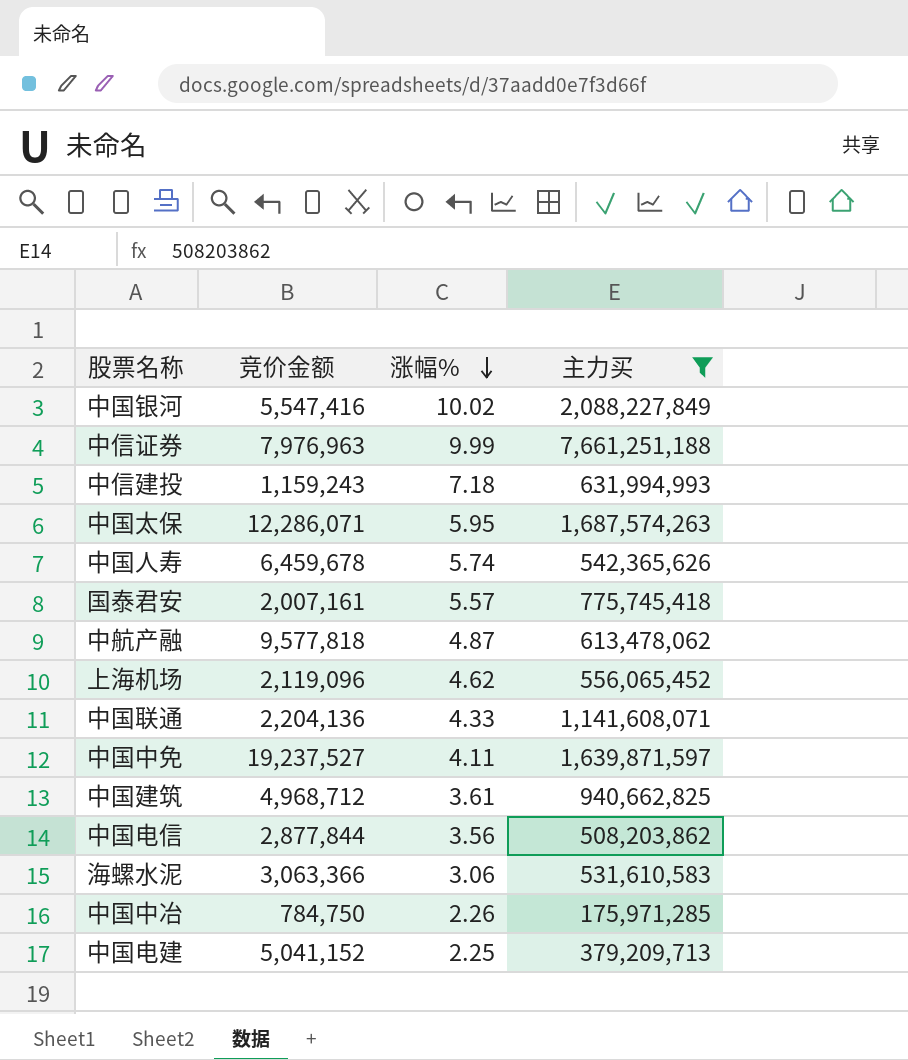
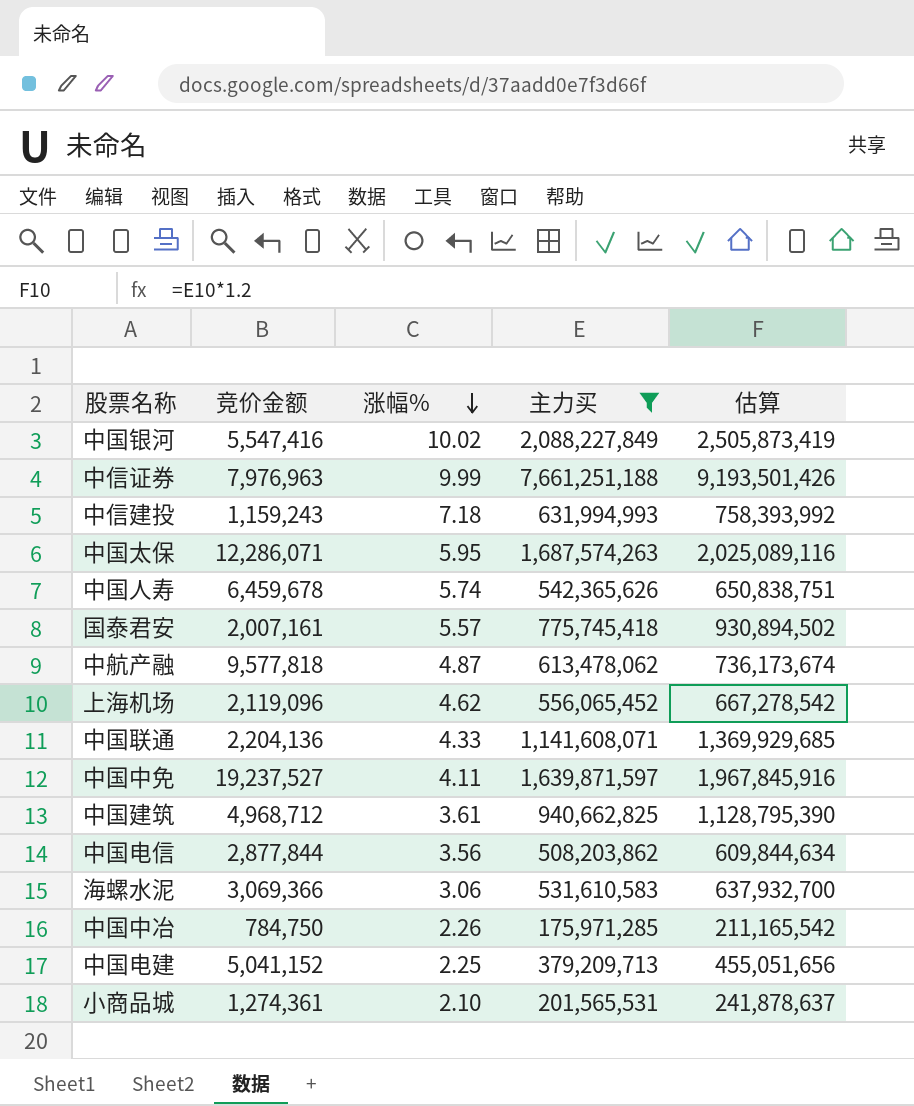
column 估算 | formula: none -> [主力买] * 1.2
海螺水泥 | 竞价金额: 3,063,366 -> 3,069,366
row 小商品城: none -> 1,274,361 | 2.10 | 201,565,531 | 241,878,637

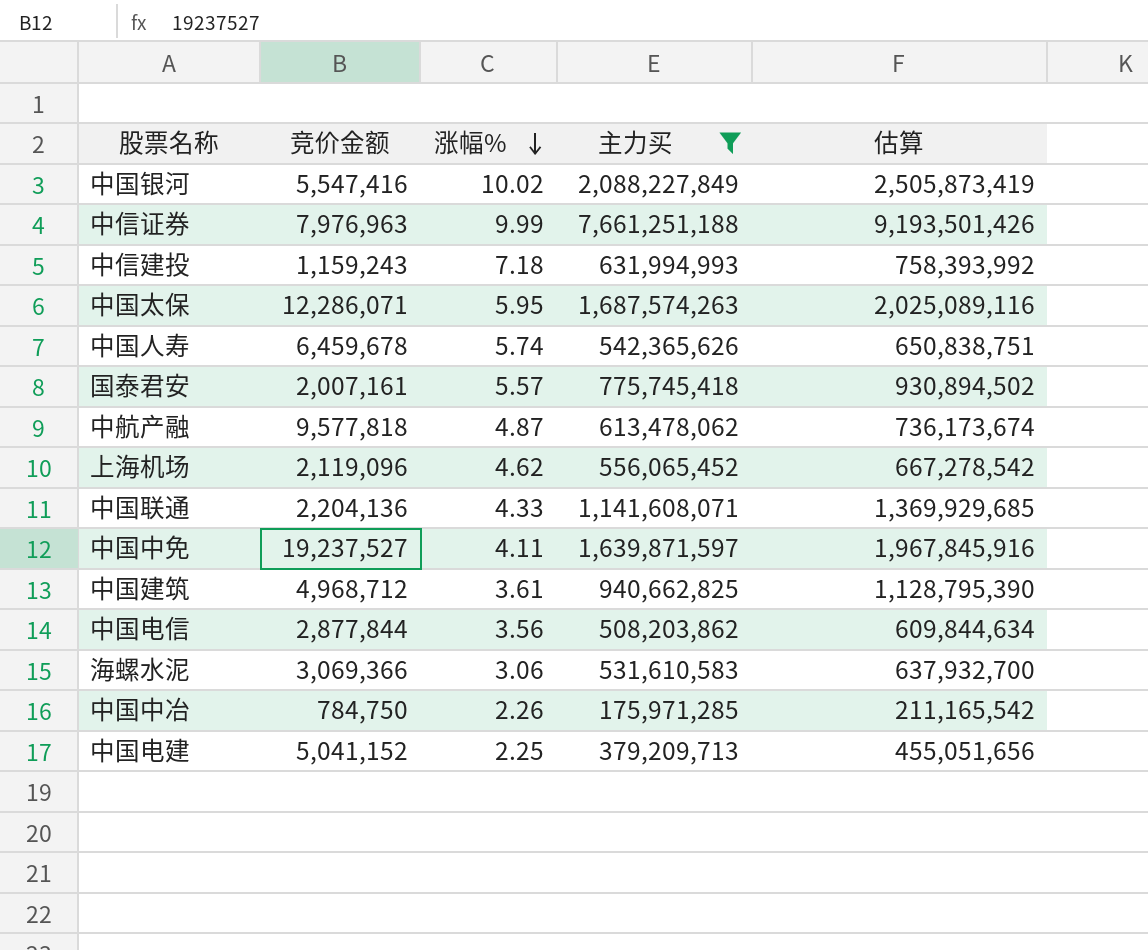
row 小商品城: 1,274,361 | 2.10 | 201,565,531 | 241,878,637 -> none

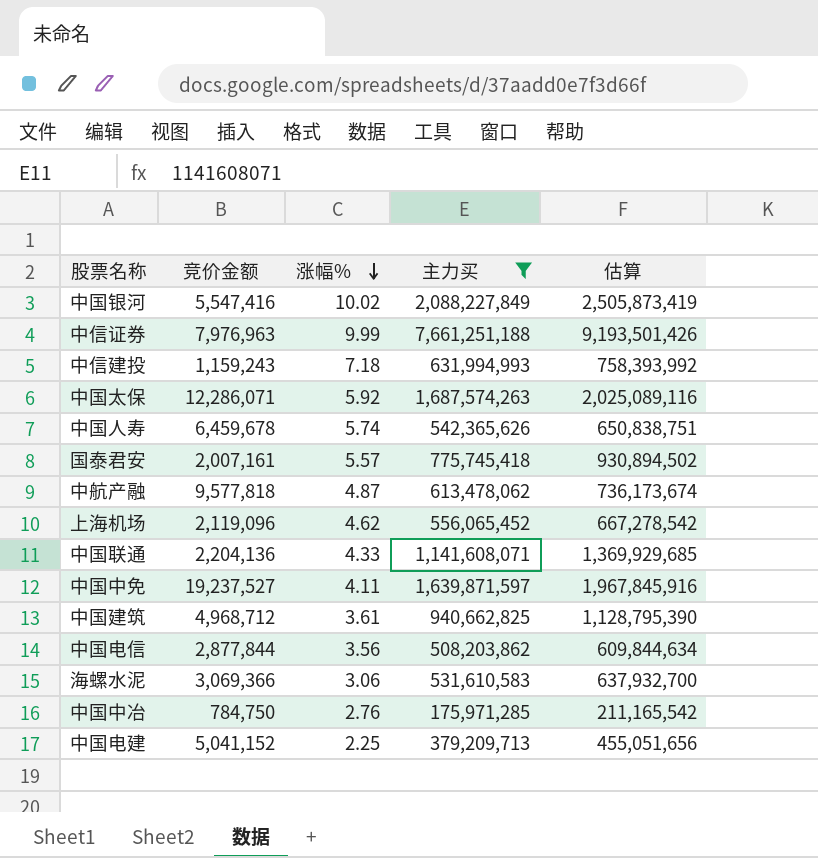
中国太保 | 涨幅%: 5.95 -> 5.92
中国中冶 | 涨幅%: 2.26 -> 2.76

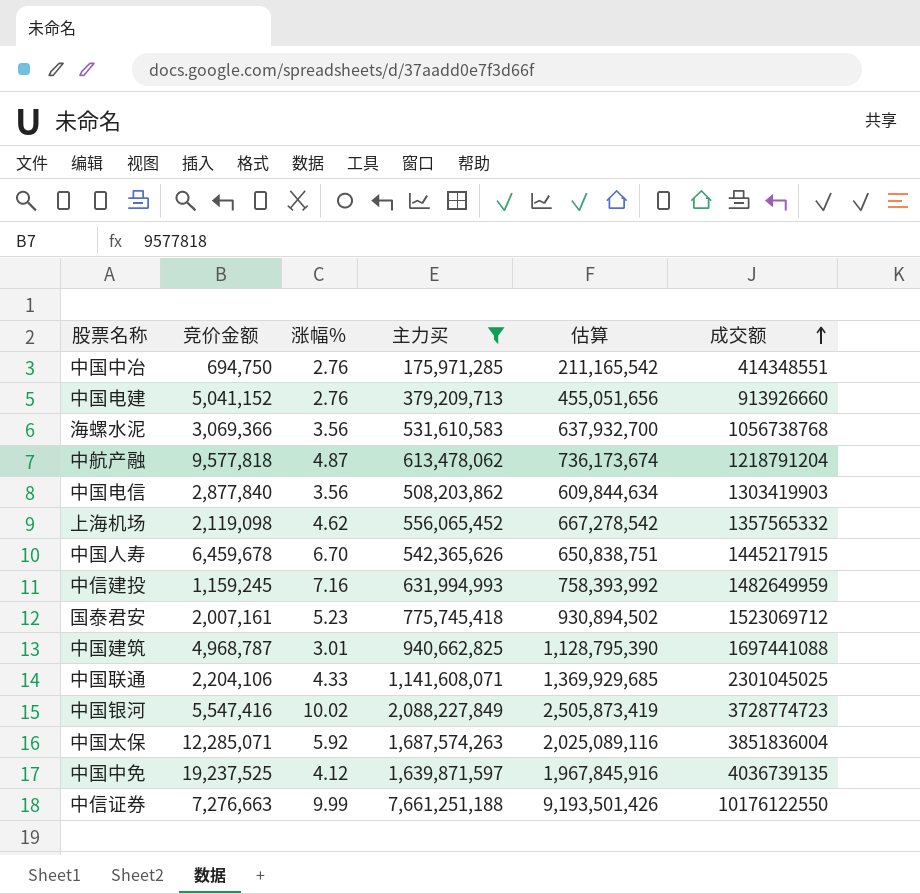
row order: 涨幅% descending -> 成交额 ascending
column 成交额 | position: none -> 6
中国中冶 | 竞价金额: 784,750 -> 694,750
中国电建 | 涨幅%: 2.25 -> 2.76
海螺水泥 | 涨幅%: 3.06 -> 3.56
中国电信 | 竞价金额: 2,877,844 -> 2,877,840
上海机场 | 竞价金额: 2,119,096 -> 2,119,098
中国人寿 | 涨幅%: 5.74 -> 6.70
中信建投 | 竞价金额: 1,159,243 -> 1,159,245
中信建投 | 涨幅%: 7.18 -> 7.16
国泰君安 | 涨幅%: 5.57 -> 5.23
中国建筑 | 竞价金额: 4,968,712 -> 4,968,787
中国建筑 | 涨幅%: 3.61 -> 3.01
中国联通 | 竞价金额: 2,204,136 -> 2,204,106
中国太保 | 竞价金额: 12,286,071 -> 12,285,071
中国中免 | 竞价金额: 19,237,527 -> 19,237,525
中国中免 | 涨幅%: 4.11 -> 4.12
中信证券 | 竞价金额: 7,976,963 -> 7,276,663

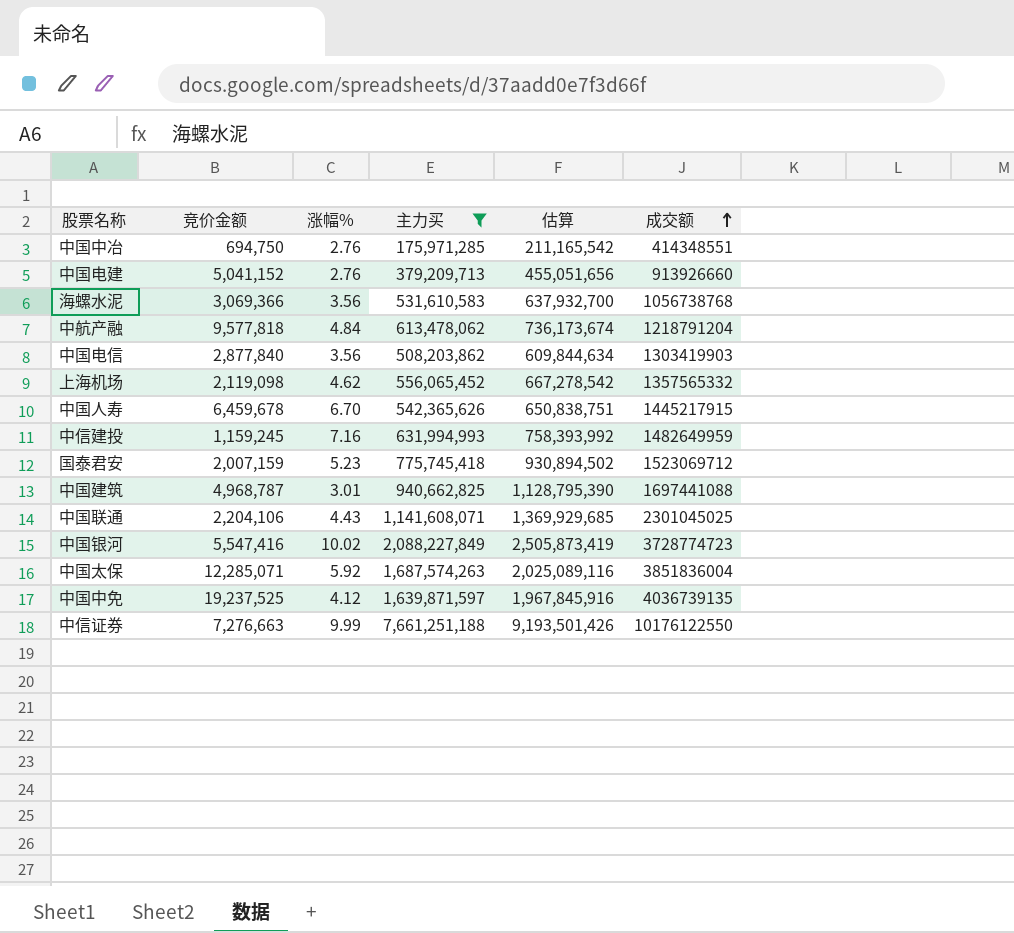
中航产融 | 涨幅%: 4.87 -> 4.84
国泰君安 | 竞价金额: 2,007,161 -> 2,007,159
中国联通 | 涨幅%: 4.33 -> 4.43

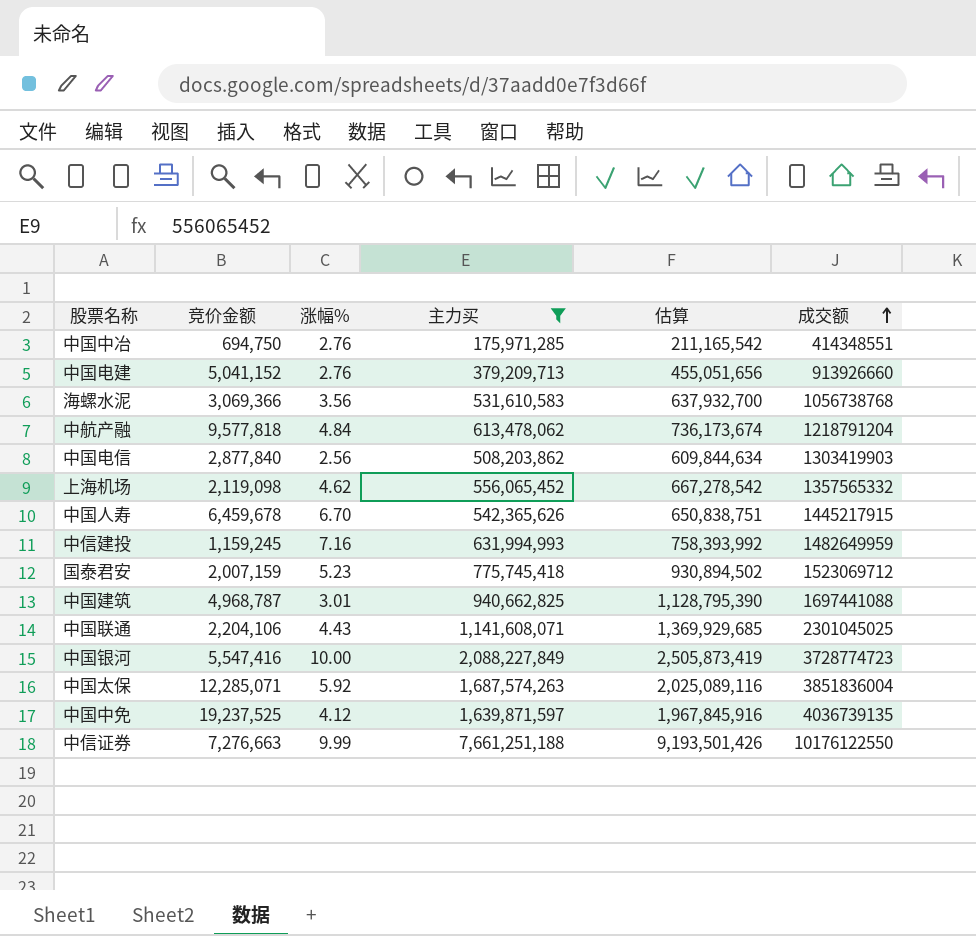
中国电信 | 涨幅%: 3.56 -> 2.56
中国银河 | 涨幅%: 10.02 -> 10.00

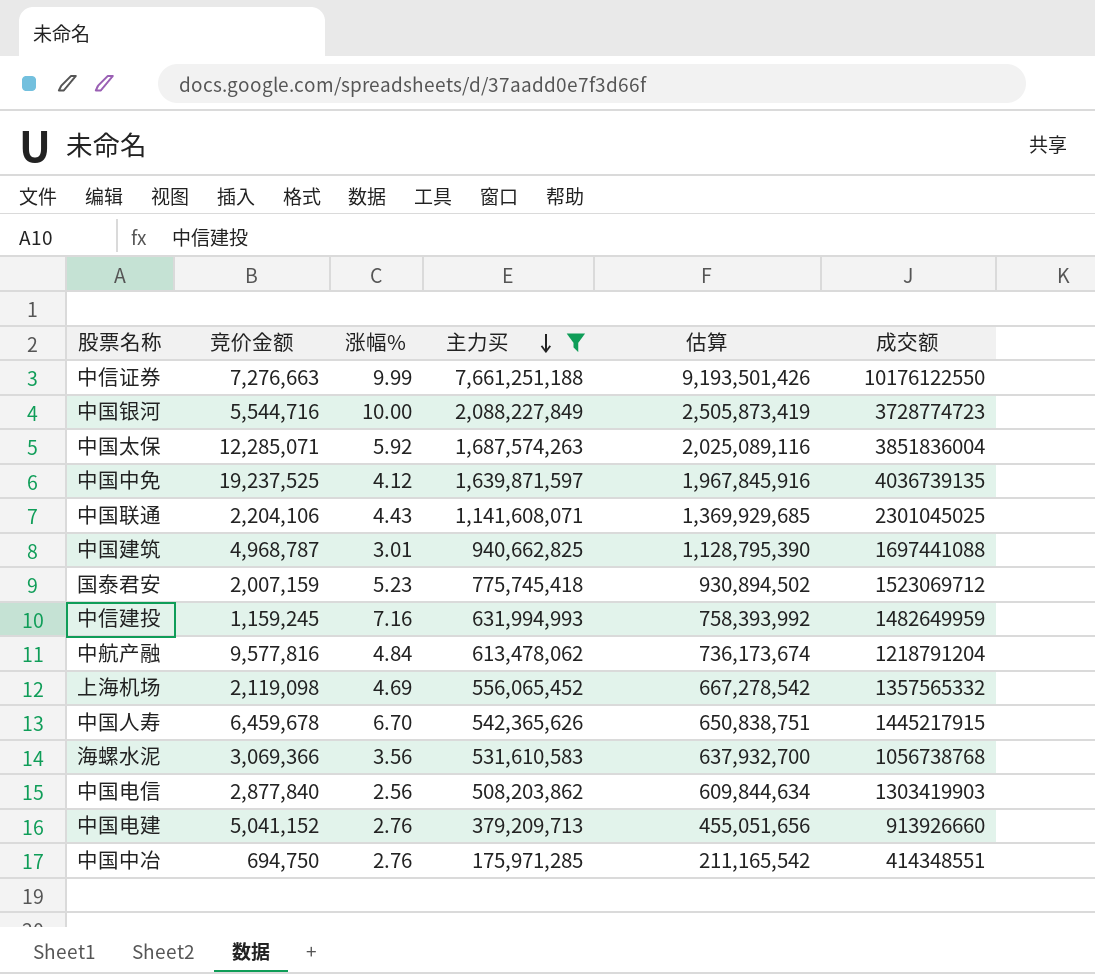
row order: 成交额 ascending -> 主力买 descending
中国银河 | 竞价金额: 5,547,416 -> 5,544,716
中航产融 | 竞价金额: 9,577,818 -> 9,577,816
上海机场 | 涨幅%: 4.62 -> 4.69

